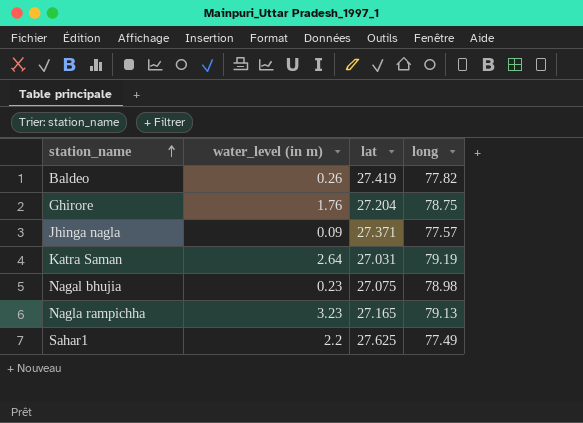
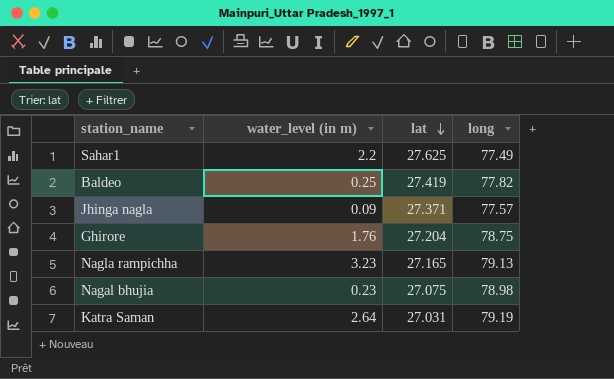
row order: station_name ascending -> lat descending
Baldeo | water_level (in m): 0.26 -> 0.25

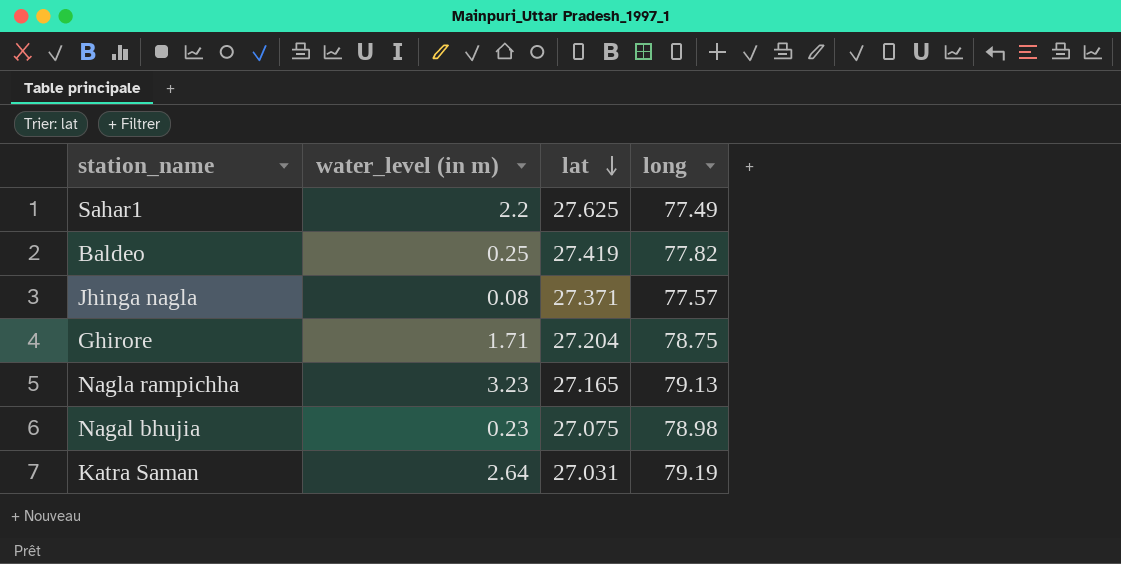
Jhinga nagla | water_level (in m): 0.09 -> 0.08
Ghirore | water_level (in m): 1.76 -> 1.71

